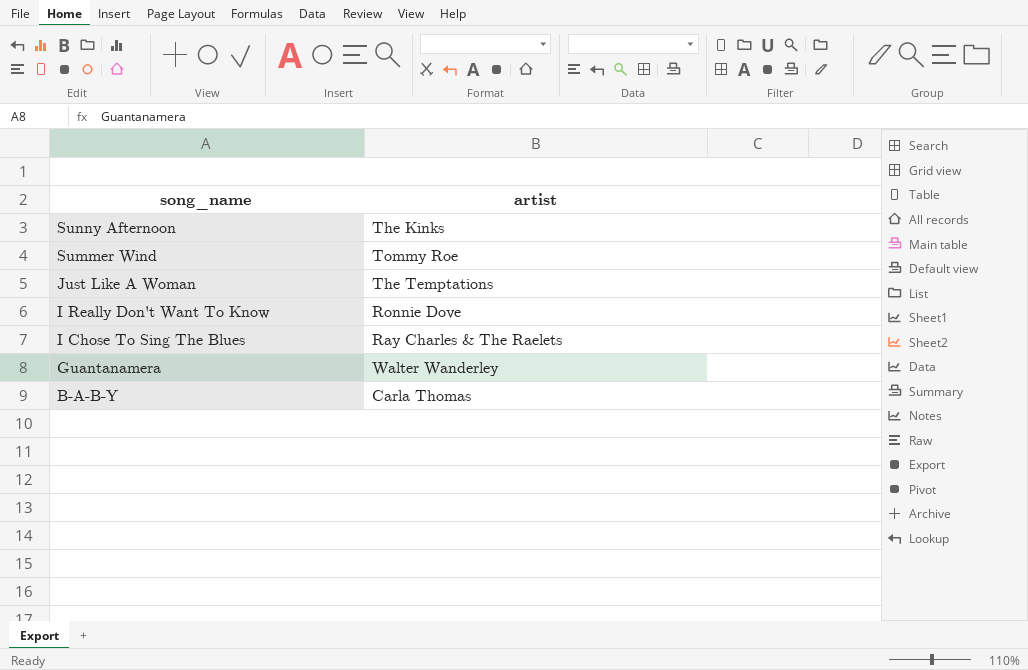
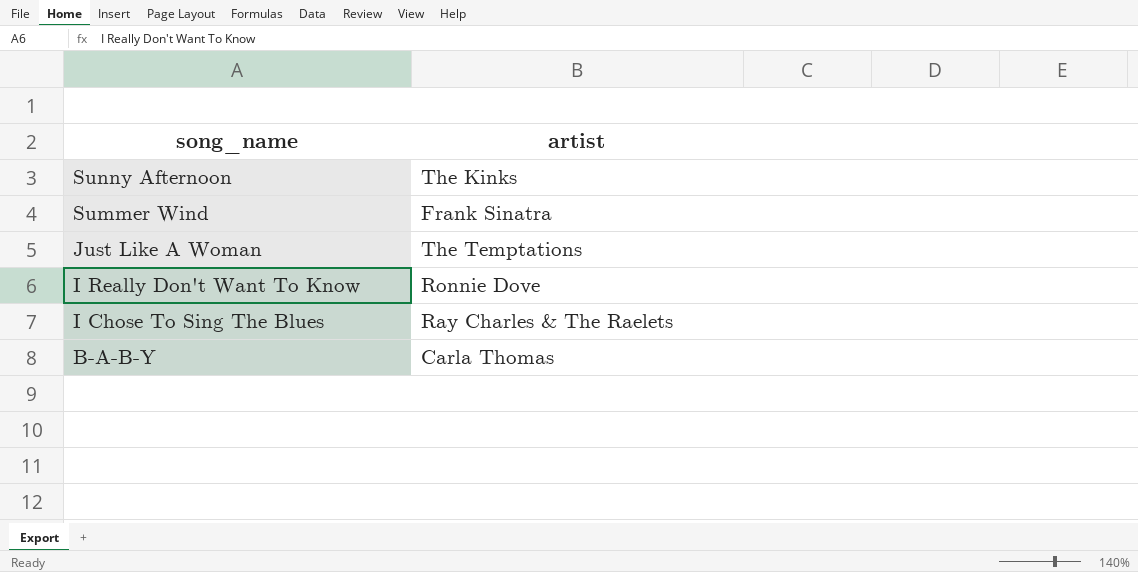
row Guantanamera: Walter Wanderley -> none
Summer Wind | artist: Tommy Roe -> Frank Sinatra

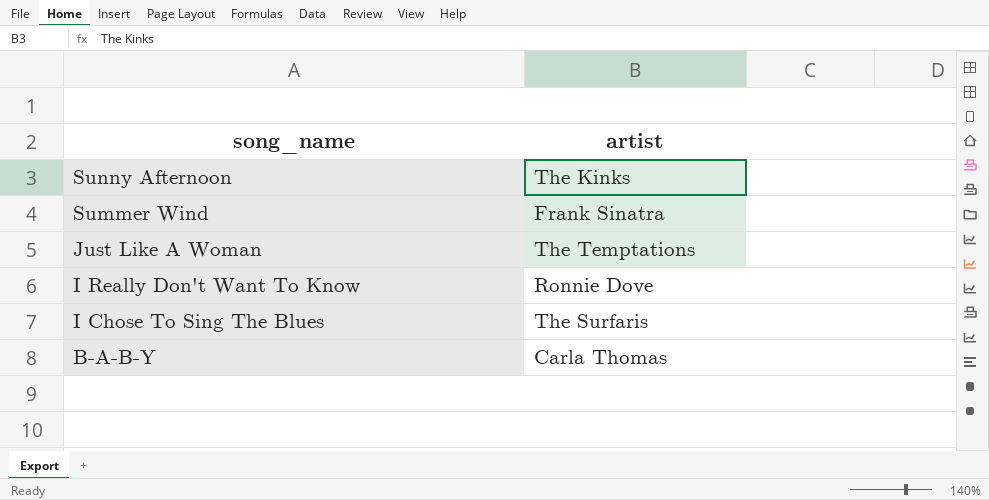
I Chose To Sing The Blues | artist: Ray Charles & The Raelets -> The Surfaris

